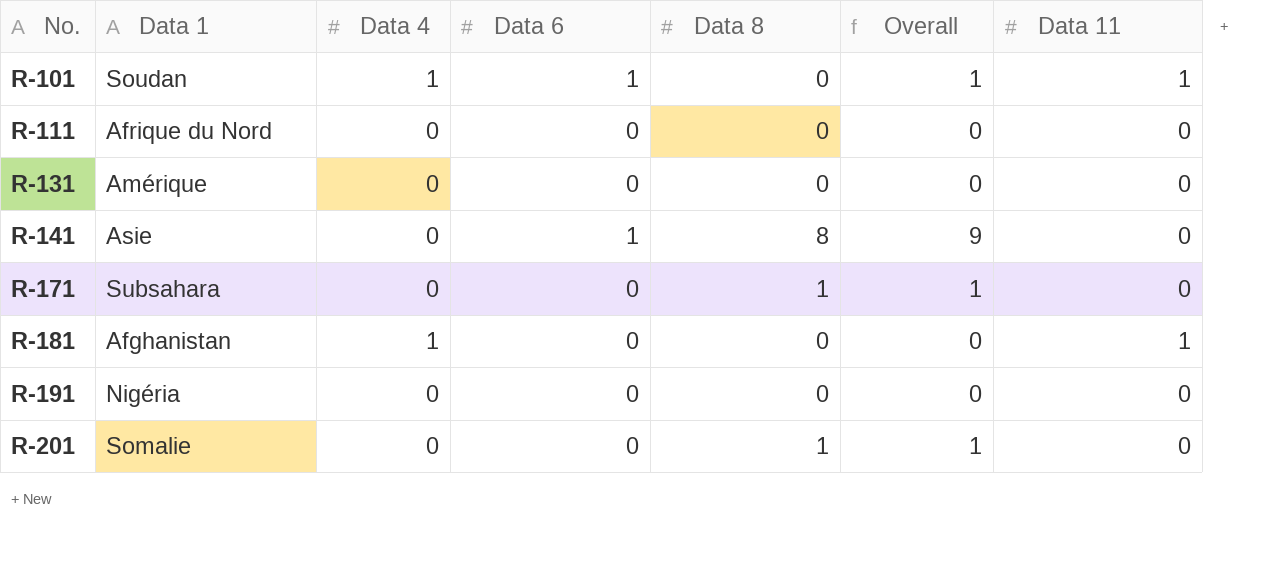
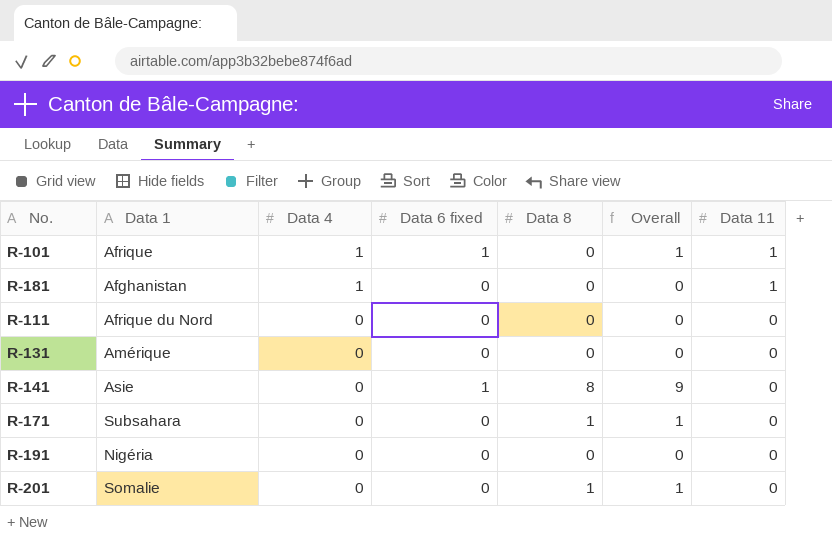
row order: No. ascending -> Data 4 descending
column name: Data 6 -> Data 6 fixed
R-101 | Data 1: Soudan -> Afrique

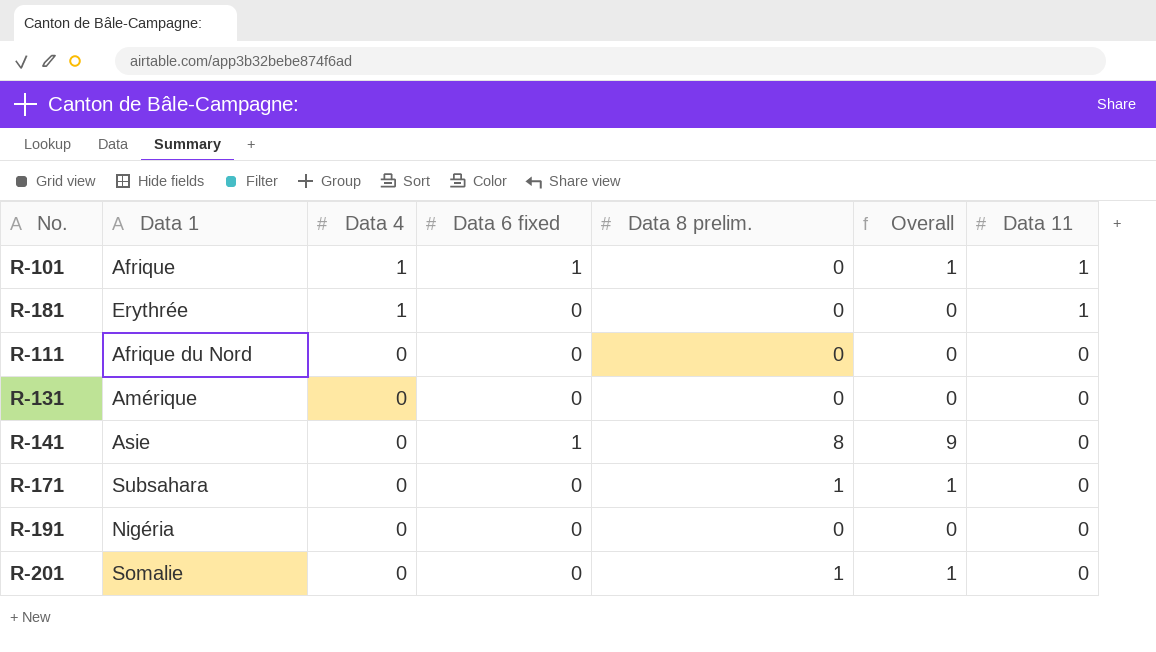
column name: Data 8 -> Data 8 prelim.
R-181 | Data 1: Afghanistan -> Erythrée

